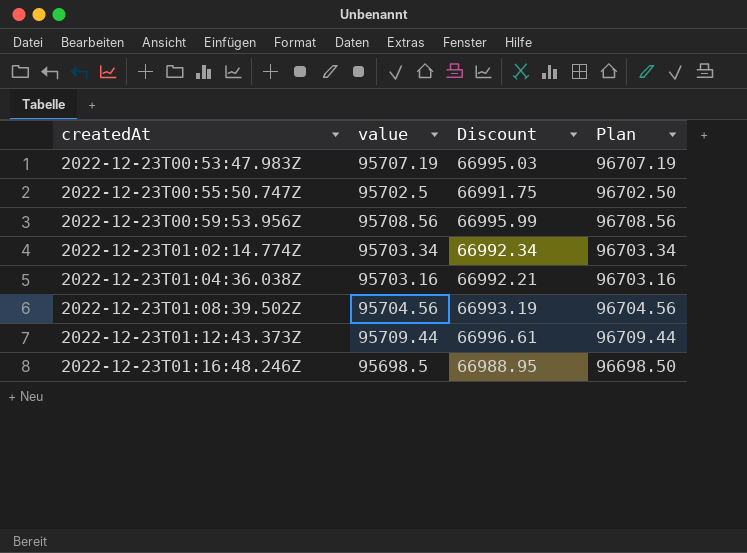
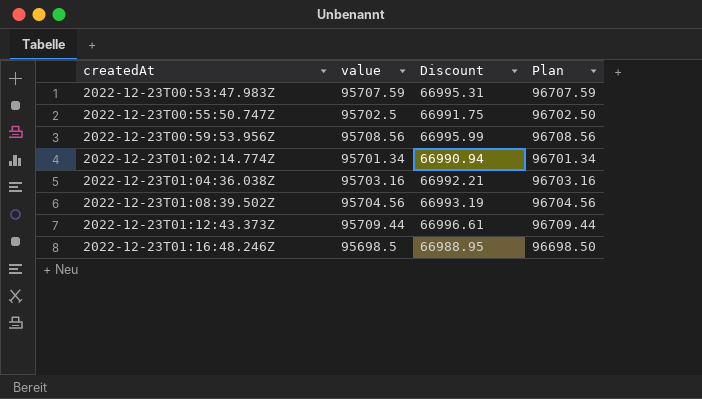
2022-12-23T00:53:47.983Z | value: 95707.19 -> 95707.59
2022-12-23T00:53:47.983Z | Discount: 66995.03 -> 66995.31
2022-12-23T00:53:47.983Z | Plan: 96707.19 -> 96707.59
2022-12-23T01:02:14.774Z | value: 95703.34 -> 95701.34
2022-12-23T01:02:14.774Z | Discount: 66992.34 -> 66990.94
2022-12-23T01:02:14.774Z | Plan: 96703.34 -> 96701.34

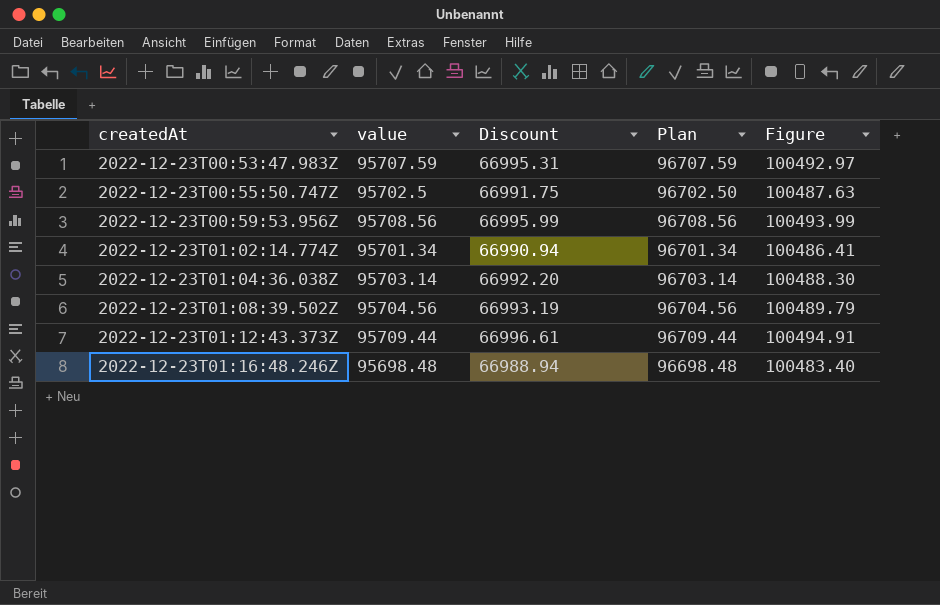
column Figure | formula: none -> [value] * 1.05
2022-12-23T01:04:36.038Z | value: 95703.16 -> 95703.14
2022-12-23T01:04:36.038Z | Discount: 66992.21 -> 66992.20
2022-12-23T01:04:36.038Z | Plan: 96703.16 -> 96703.14
2022-12-23T01:16:48.246Z | value: 95698.5 -> 95698.48
2022-12-23T01:16:48.246Z | Discount: 66988.95 -> 66988.94
2022-12-23T01:16:48.246Z | Plan: 96698.50 -> 96698.48

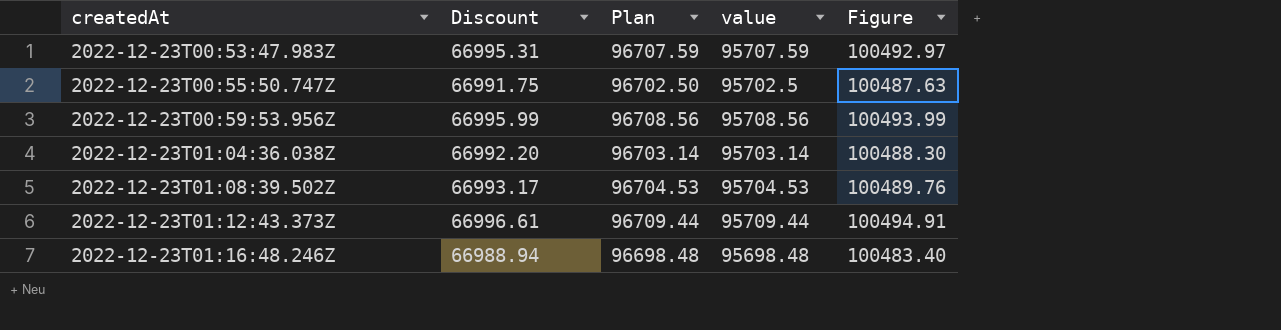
column value | position: 2 -> 4
row 2022-12-23T01:02:14.774Z: 95701.34 | 66990.94 | 96701.34 | 100486.41 -> none
2022-12-23T01:08:39.502Z | Discount: 66993.19 -> 66993.17
2022-12-23T01:08:39.502Z | Plan: 96704.56 -> 96704.53
2022-12-23T01:08:39.502Z | value: 95704.56 -> 95704.53
2022-12-23T01:08:39.502Z | Figure: 100489.79 -> 100489.76

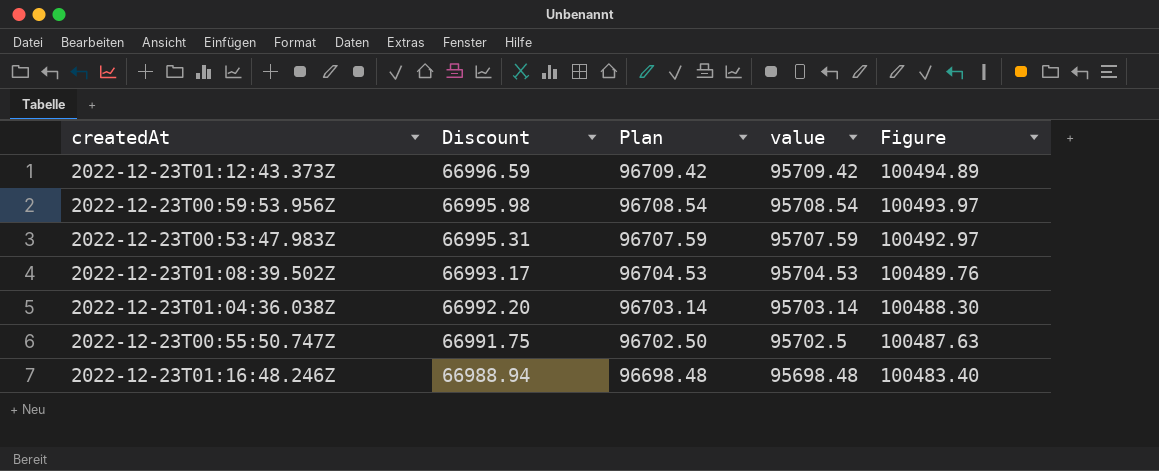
row order: createdAt ascending -> Discount descending
2022-12-23T01:12:43.373Z | Discount: 66996.61 -> 66996.59
2022-12-23T01:12:43.373Z | Plan: 96709.44 -> 96709.42
2022-12-23T01:12:43.373Z | value: 95709.44 -> 95709.42
2022-12-23T01:12:43.373Z | Figure: 100494.91 -> 100494.89
2022-12-23T00:59:53.956Z | Discount: 66995.99 -> 66995.98
2022-12-23T00:59:53.956Z | Plan: 96708.56 -> 96708.54
2022-12-23T00:59:53.956Z | value: 95708.56 -> 95708.54
2022-12-23T00:59:53.956Z | Figure: 100493.99 -> 100493.97

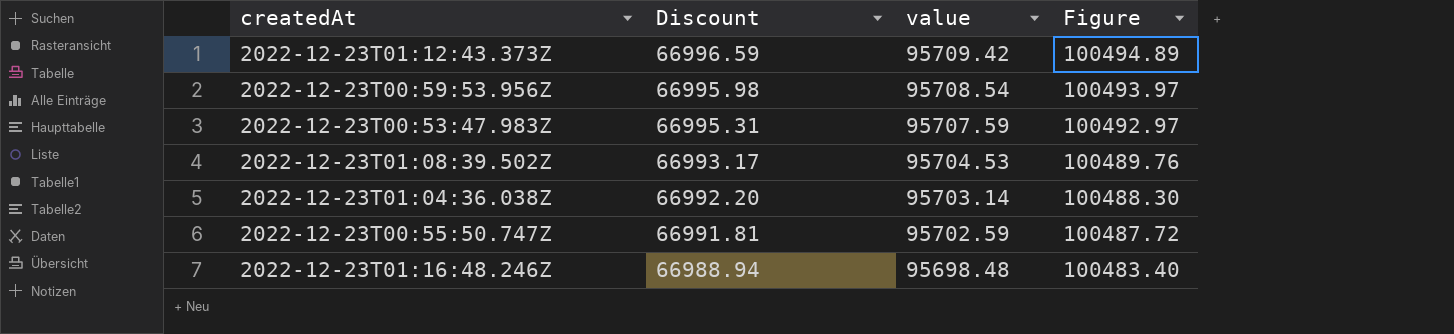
column Plan | formula: [value] + 1000 -> none
2022-12-23T00:55:50.747Z | Discount: 66991.75 -> 66991.81
2022-12-23T00:55:50.747Z | value: 95702.5 -> 95702.59
2022-12-23T00:55:50.747Z | Figure: 100487.63 -> 100487.72

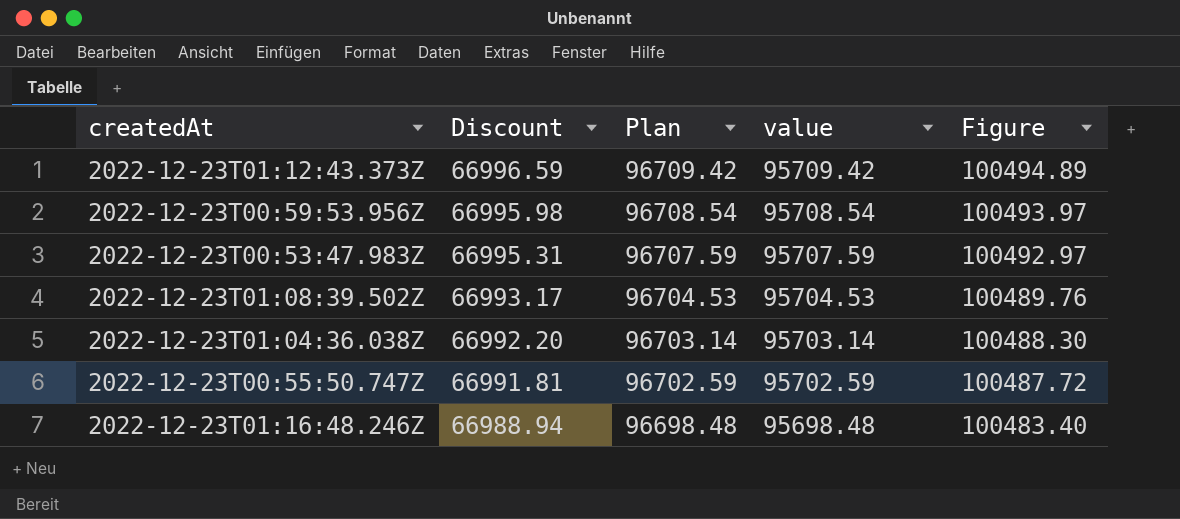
column Plan | formula: none -> [value] + 1000

